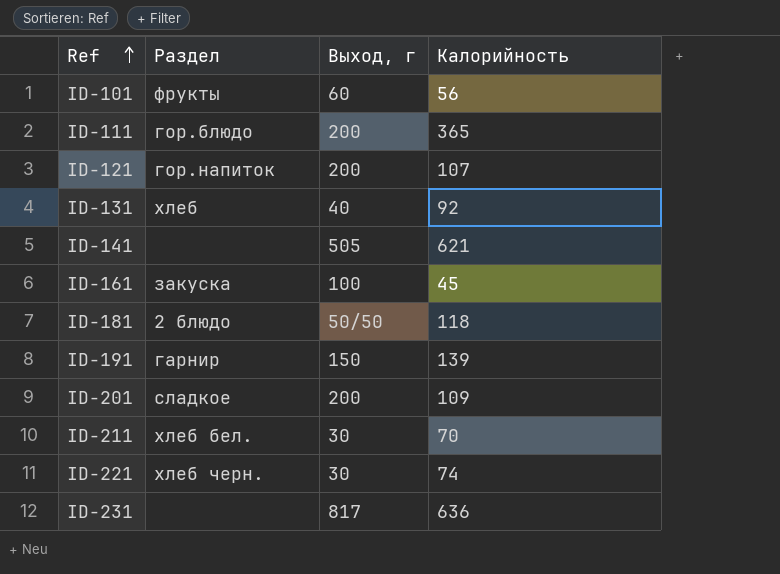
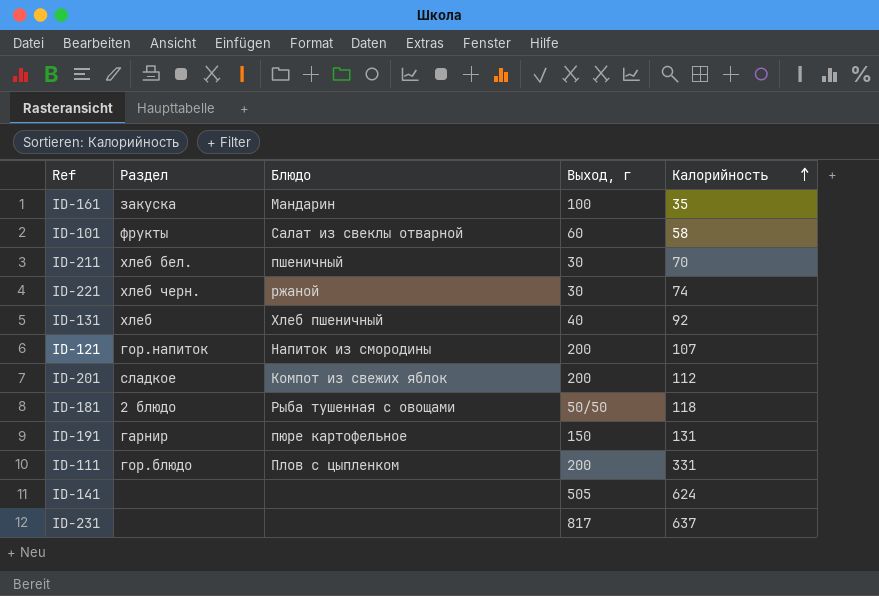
row order: Ref ascending -> Калорийность ascending
column Блюдо | position: none -> 3
ID-161 | Калорийность: 45 -> 35
ID-101 | Калорийность: 56 -> 58
ID-201 | Калорийность: 109 -> 112
ID-191 | Калорийность: 139 -> 131
ID-111 | Калорийность: 365 -> 331
ID-141 | Калорийность: 621 -> 624
ID-231 | Калорийность: 636 -> 637

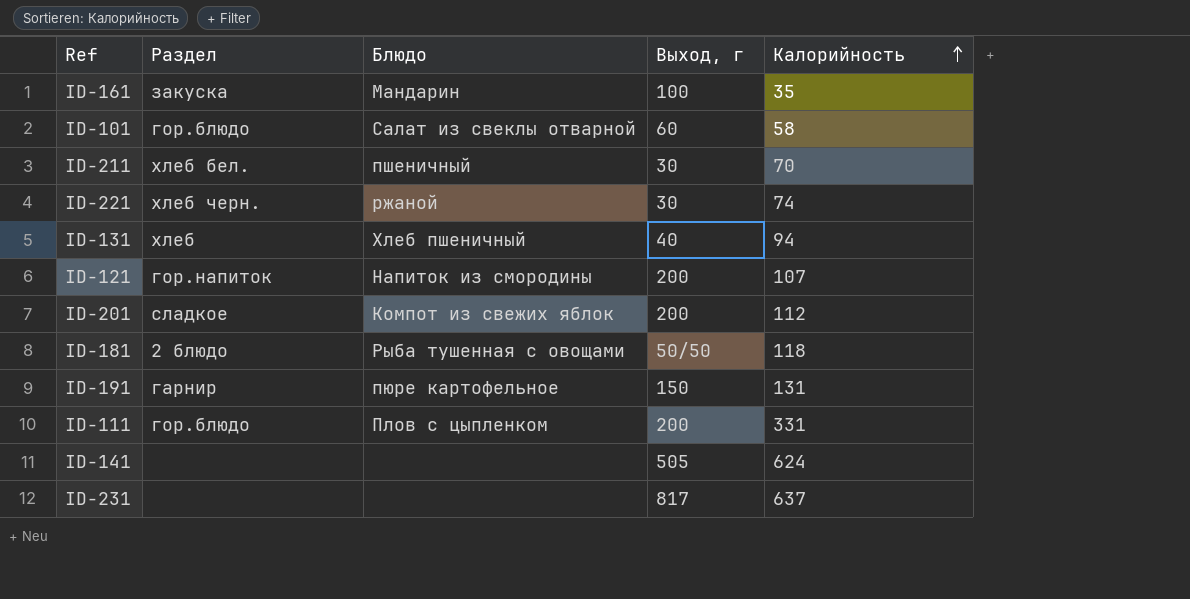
ID-101 | Раздел: фрукты -> гор.блюдо
ID-131 | Калорийность: 92 -> 94

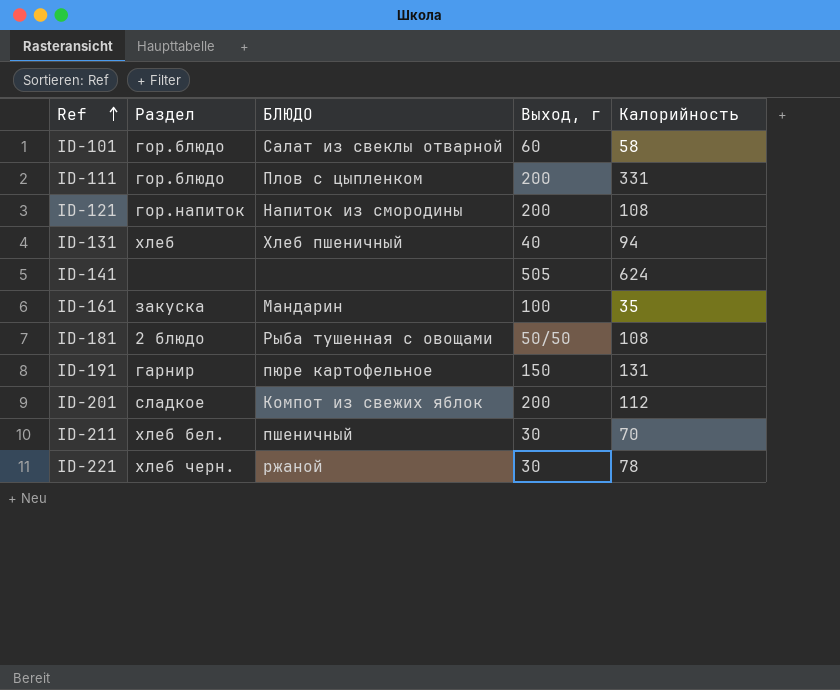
row order: Калорийность ascending -> Ref ascending
column name: Блюдо -> БЛЮДО
row ID-231: none | none | 817 | 637 -> none
ID-121 | Калорийность: 107 -> 108
ID-181 | Калорийность: 118 -> 108
ID-221 | Калорийность: 74 -> 78

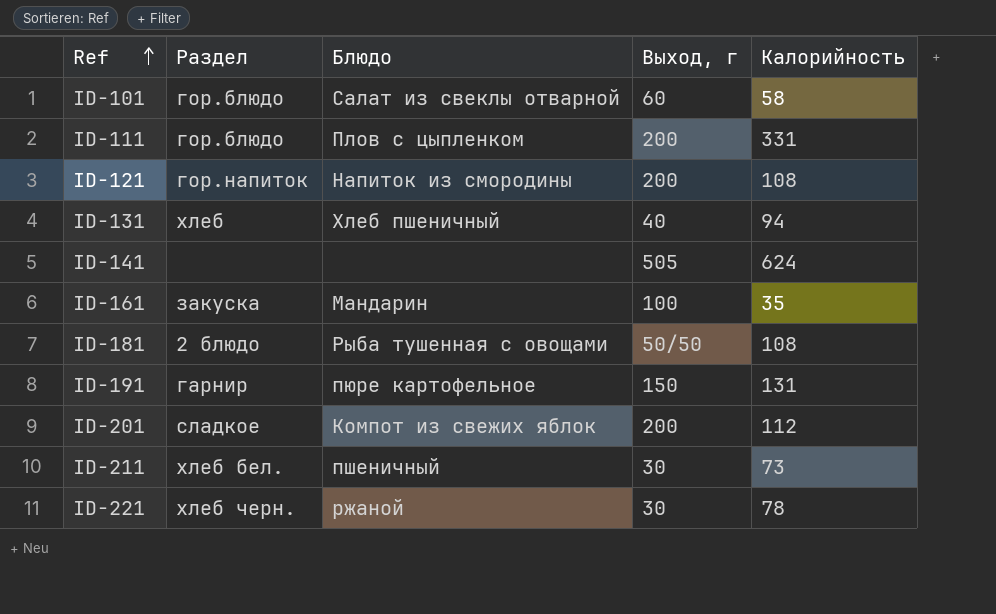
column name: БЛЮДО -> Блюдо
ID-211 | Калорийность: 70 -> 73

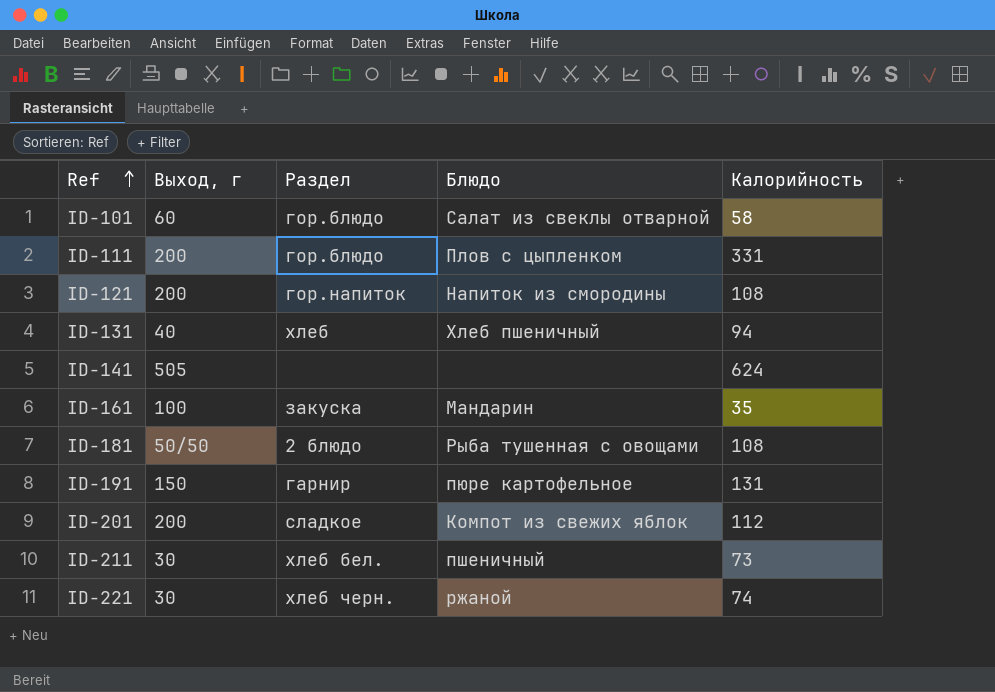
column Выход, г | position: 4 -> 2
ID-221 | Калорийность: 78 -> 74

